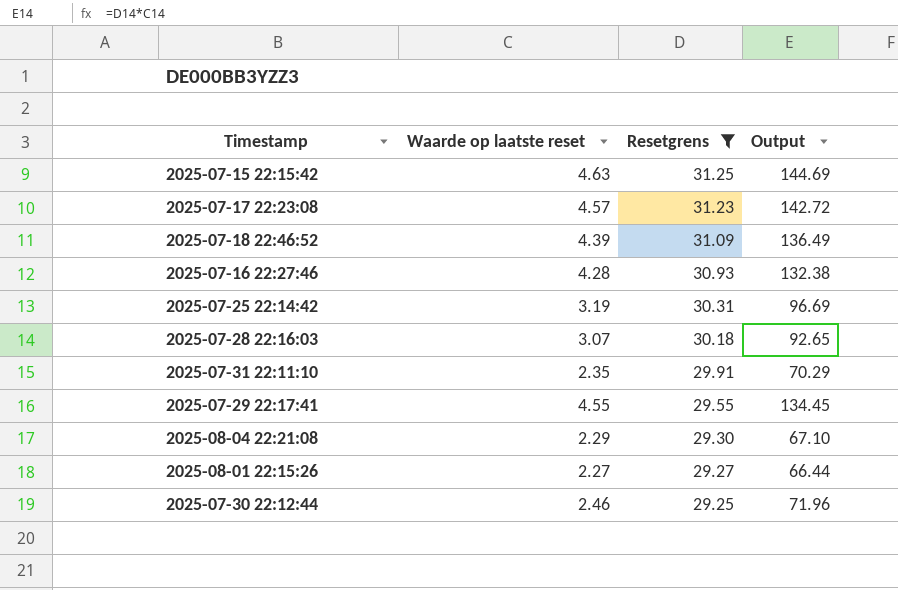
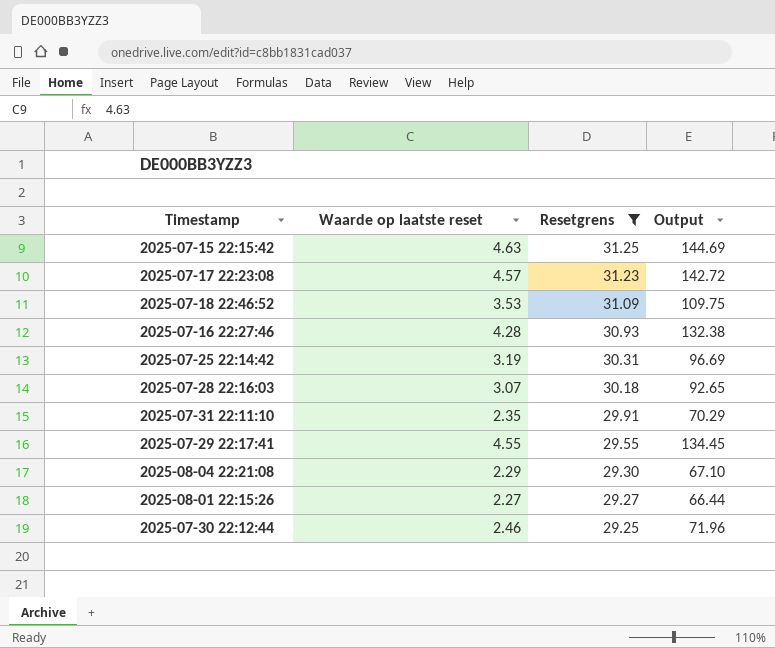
2025-07-18 22:46:52 | Waarde op laatste reset: 4.39 -> 3.53
2025-07-18 22:46:52 | Output: 136.49 -> 109.75

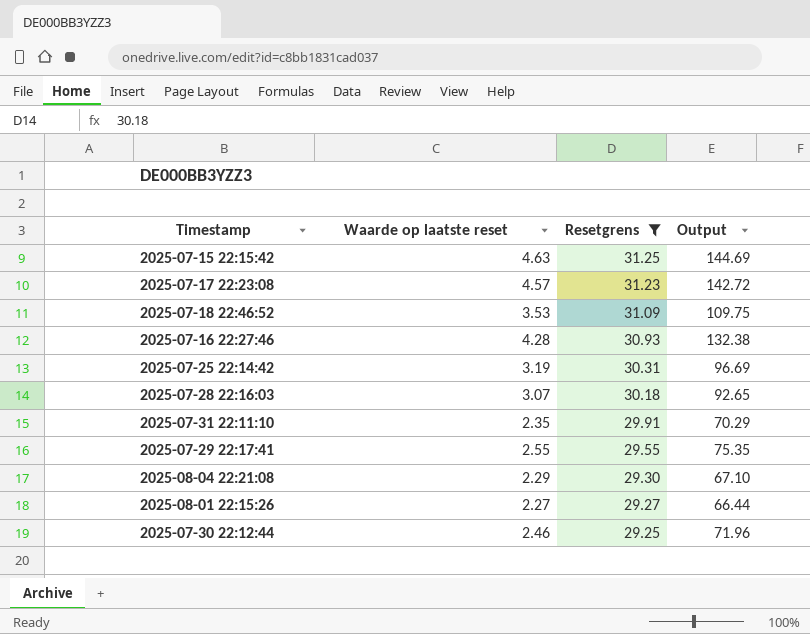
2025-07-29 22:17:41 | Waarde op laatste reset: 4.55 -> 2.55
2025-07-29 22:17:41 | Output: 134.45 -> 75.35

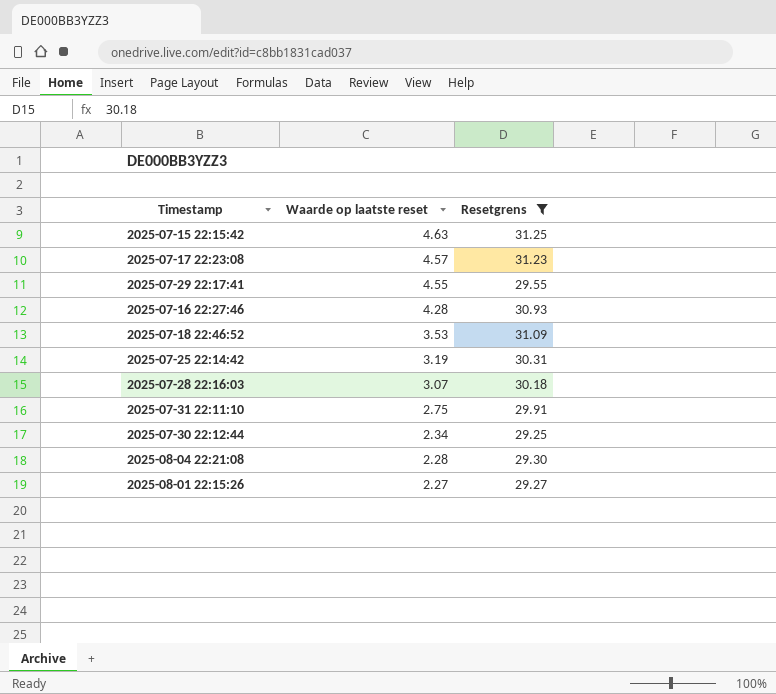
row order: Resetgrens descending -> Waarde op laatste reset descending
column Output | formula: [Waarde op laatste reset] * [Resetgrens] -> none
2025-07-29 22:17:41 | Waarde op laatste reset: 2.55 -> 4.55
2025-07-31 22:11:10 | Waarde op laatste reset: 2.35 -> 2.75
2025-07-30 22:12:44 | Waarde op laatste reset: 2.46 -> 2.34
2025-08-04 22:21:08 | Waarde op laatste reset: 2.29 -> 2.28

